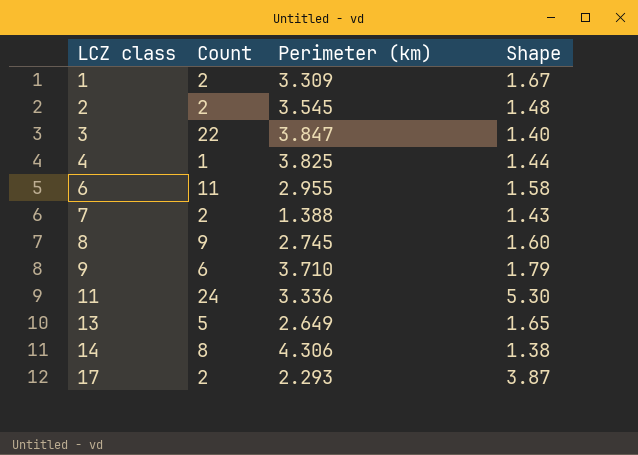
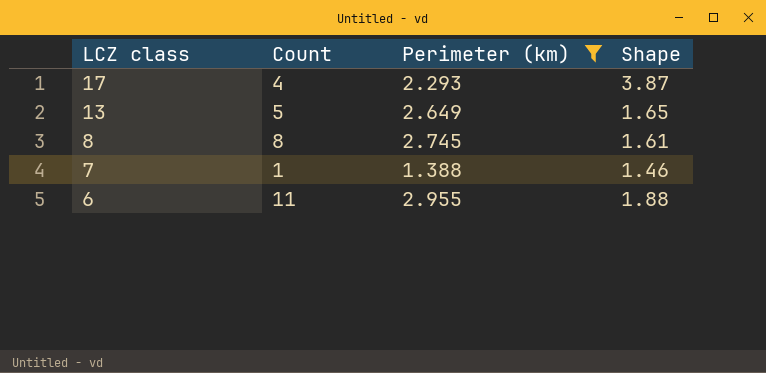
filter: none -> Perimeter (km) <= 2.955
row order: LCZ class ascending -> LCZ class descending
17 | Count: 2 -> 4
8 | Count: 9 -> 8
8 | Shape: 1.60 -> 1.61
7 | Count: 2 -> 1
7 | Shape: 1.43 -> 1.46
6 | Shape: 1.58 -> 1.88

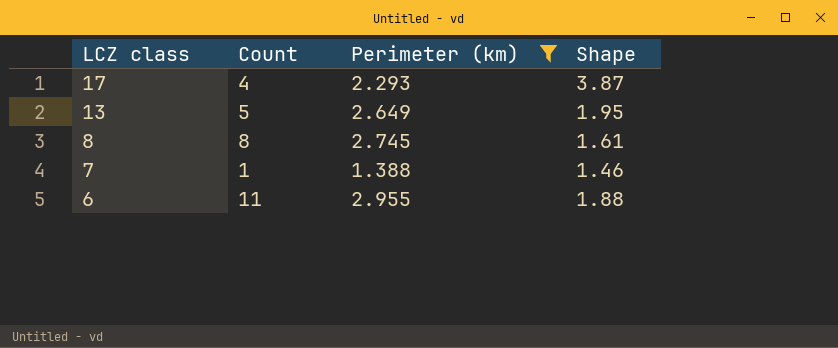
13 | Shape: 1.65 -> 1.95

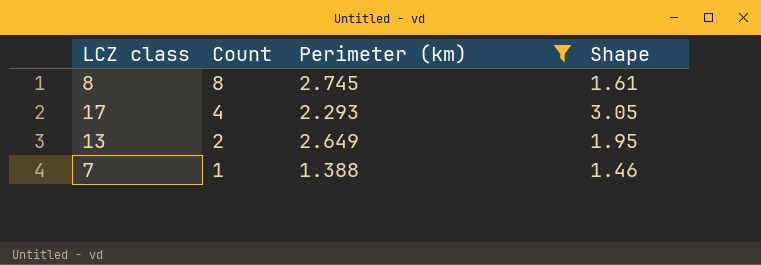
row order: LCZ class descending -> Count descending
row 6: 11 | 2.955 | 1.88 -> none
17 | Shape: 3.87 -> 3.05
13 | Count: 5 -> 2

